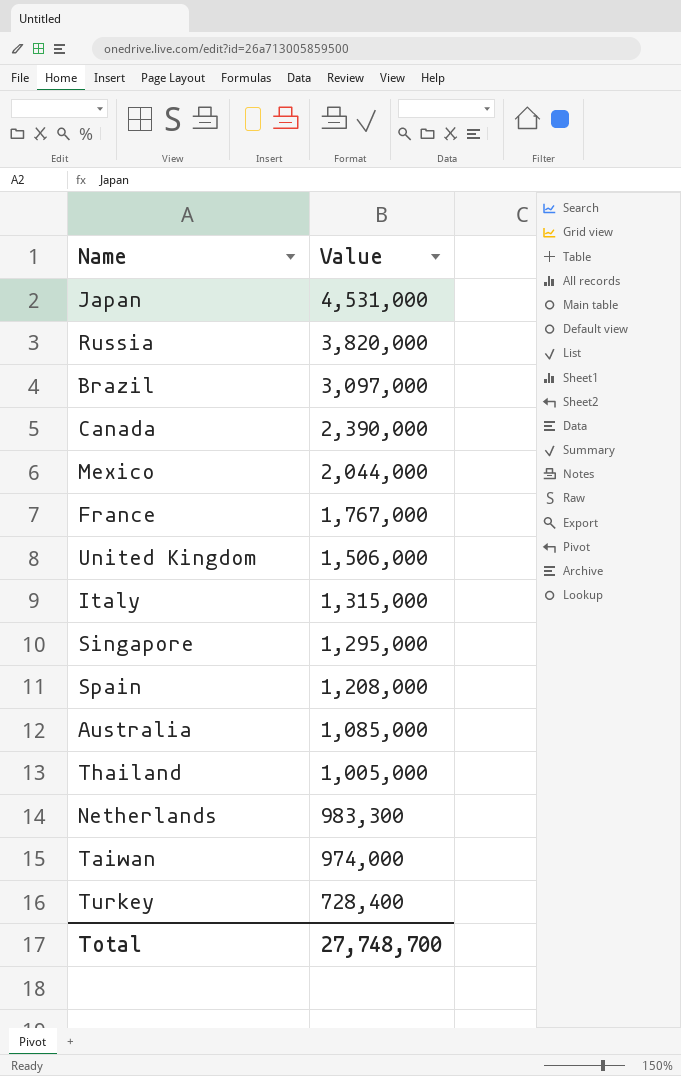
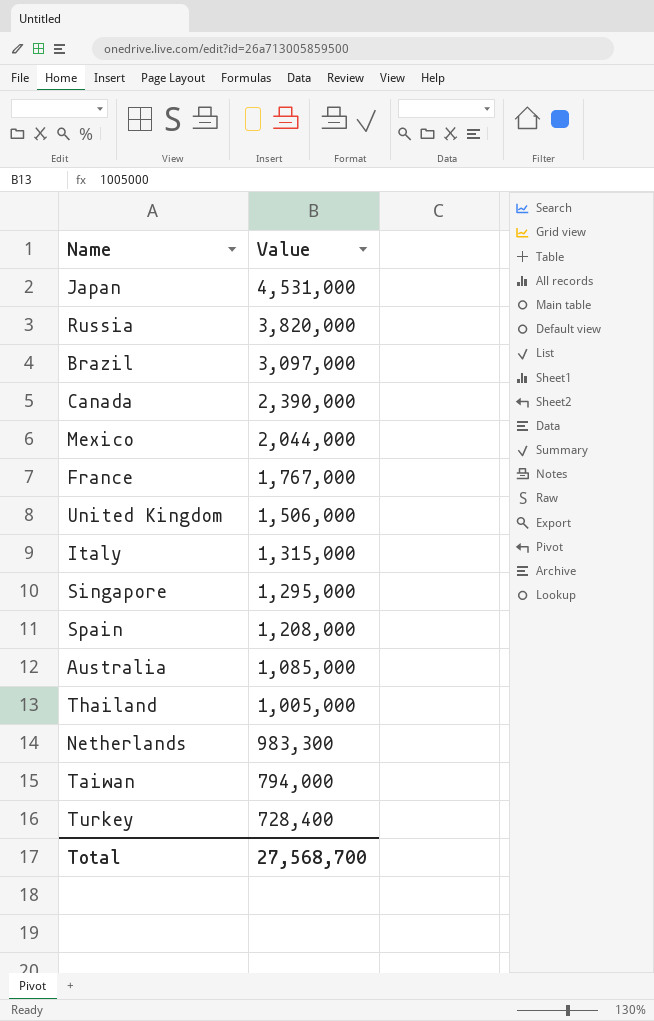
Taiwan | Value: 974,000 -> 794,000
Total | Value: 27,748,700 -> 27,568,700

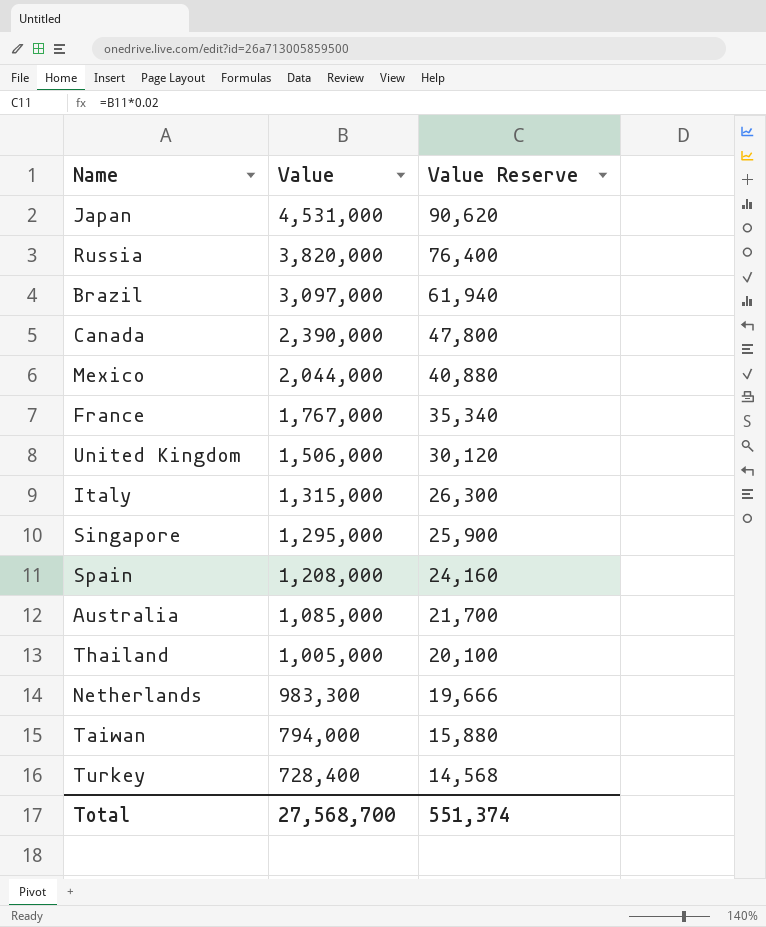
column Value Reserve | formula: none -> [Value] * 0.02

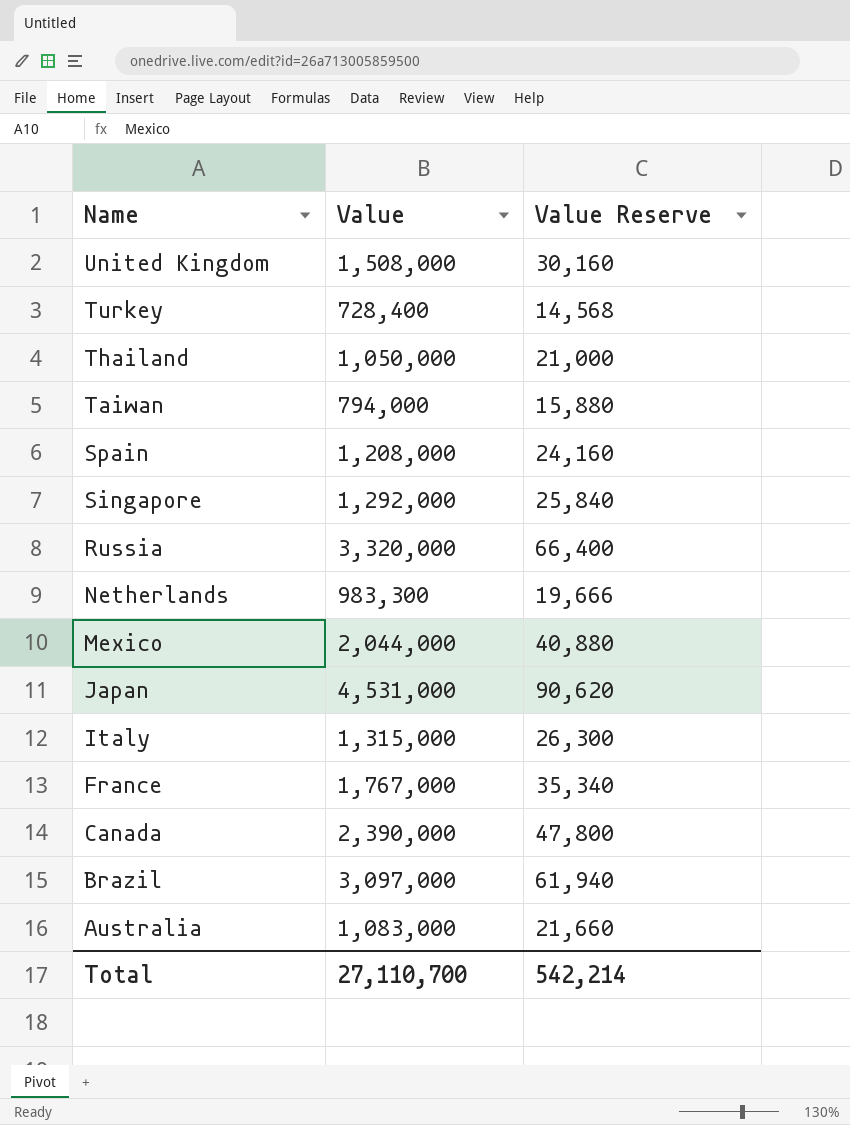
row order: Value descending -> Name descending
United Kingdom | Value: 1,506,000 -> 1,508,000
United Kingdom | Value Reserve: 30,120 -> 30,160
Thailand | Value: 1,005,000 -> 1,050,000
Thailand | Value Reserve: 20,100 -> 21,000
Singapore | Value: 1,295,000 -> 1,292,000
Singapore | Value Reserve: 25,900 -> 25,840
Russia | Value: 3,820,000 -> 3,320,000
Russia | Value Reserve: 76,400 -> 66,400
Australia | Value: 1,085,000 -> 1,083,000
Australia | Value Reserve: 21,700 -> 21,660
Total | Value: 27,568,700 -> 27,110,700
Total | Value Reserve: 551,374 -> 542,214

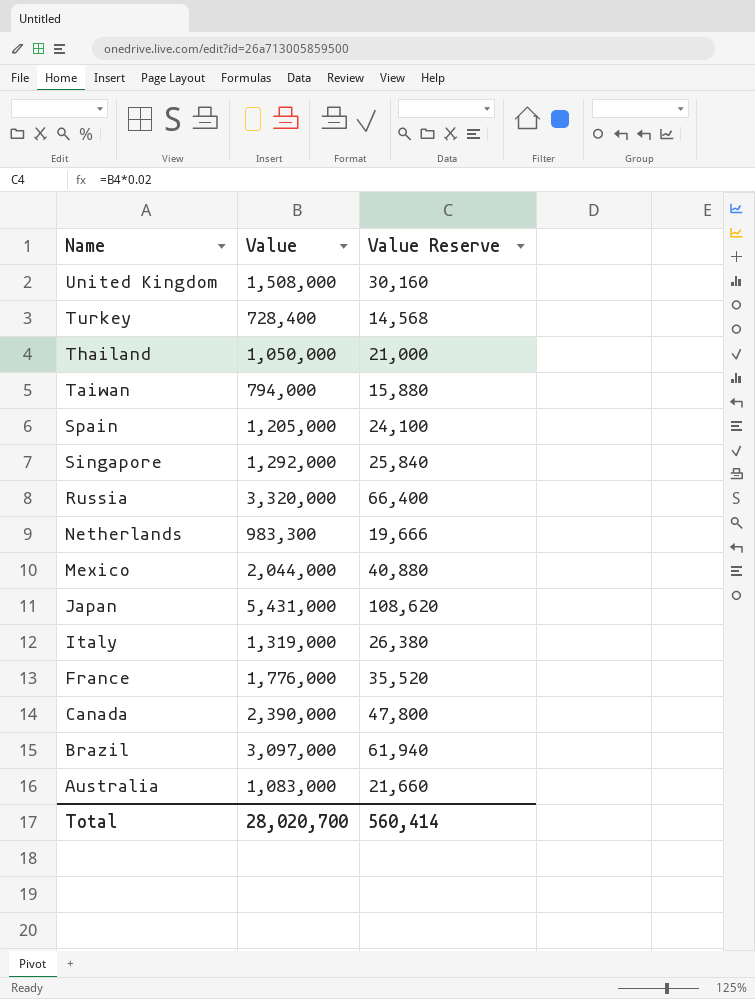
Spain | Value: 1,208,000 -> 1,205,000
Spain | Value Reserve: 24,160 -> 24,100
Japan | Value: 4,531,000 -> 5,431,000
Japan | Value Reserve: 90,620 -> 108,620
Italy | Value: 1,315,000 -> 1,319,000
Italy | Value Reserve: 26,300 -> 26,380
France | Value: 1,767,000 -> 1,776,000
France | Value Reserve: 35,340 -> 35,520
Total | Value: 27,110,700 -> 28,020,700
Total | Value Reserve: 542,214 -> 560,414

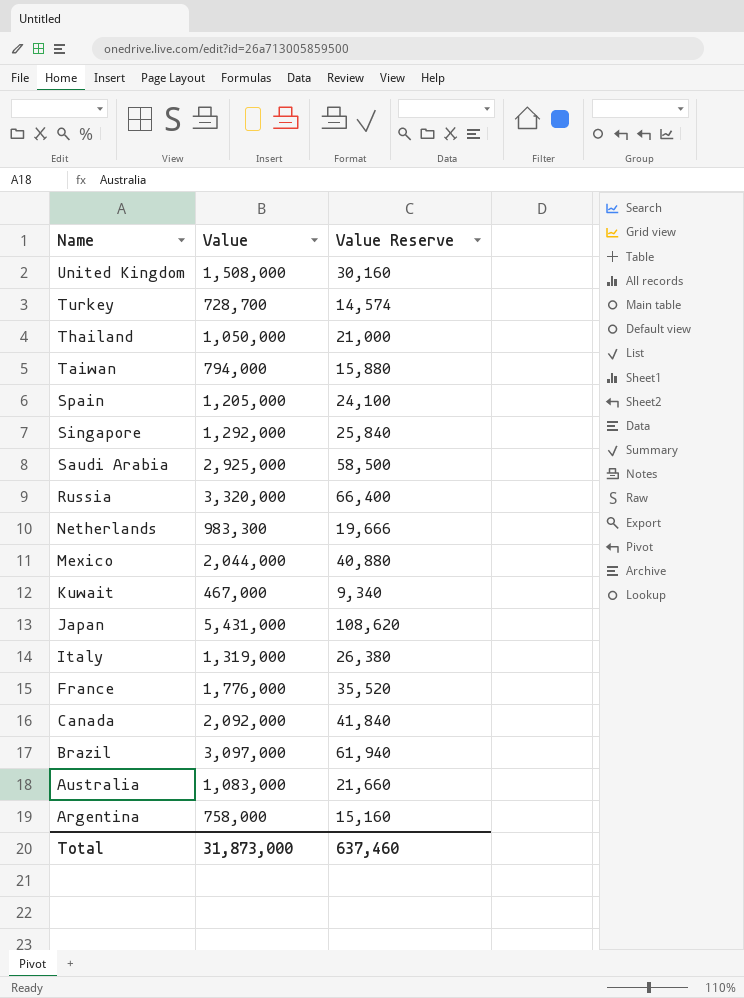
Turkey | Value: 728,400 -> 728,700
Turkey | Value Reserve: 14,568 -> 14,574
row Saudi Arabia: none -> 2,925,000 | 58,500
row Kuwait: none -> 467,000 | 9,340
Canada | Value: 2,390,000 -> 2,092,000
Canada | Value Reserve: 47,800 -> 41,840
row Argentina: none -> 758,000 | 15,160
Total | Value: 28,020,700 -> 31,873,000
Total | Value Reserve: 560,414 -> 637,460

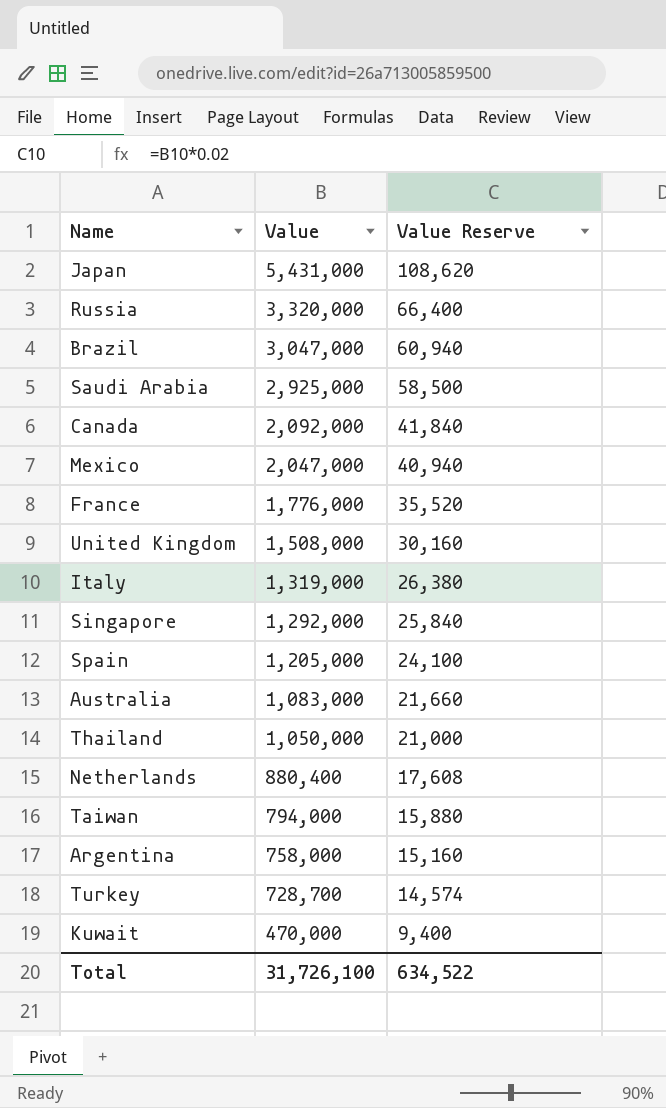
row order: Name descending -> Value descending
Brazil | Value: 3,097,000 -> 3,047,000
Brazil | Value Reserve: 61,940 -> 60,940
Mexico | Value: 2,044,000 -> 2,047,000
Mexico | Value Reserve: 40,880 -> 40,940
Netherlands | Value: 983,300 -> 880,400
Netherlands | Value Reserve: 19,666 -> 17,608
Kuwait | Value: 467,000 -> 470,000
Kuwait | Value Reserve: 9,340 -> 9,400
Total | Value: 31,873,000 -> 31,726,100
Total | Value Reserve: 637,460 -> 634,522

